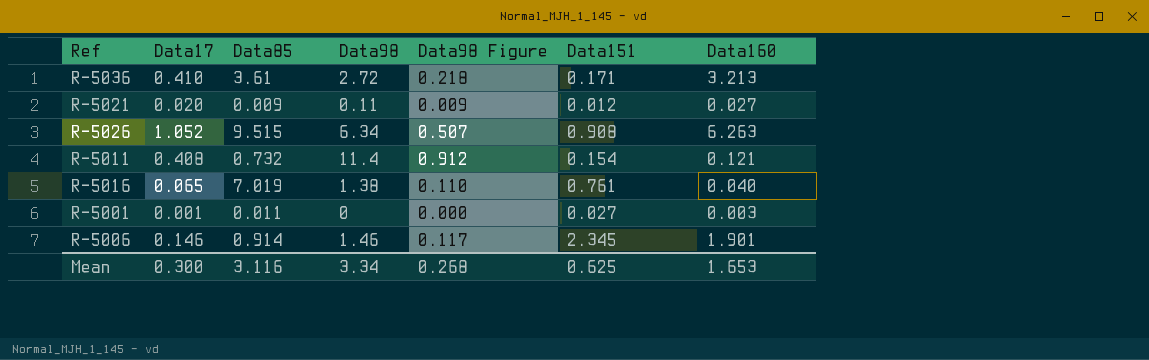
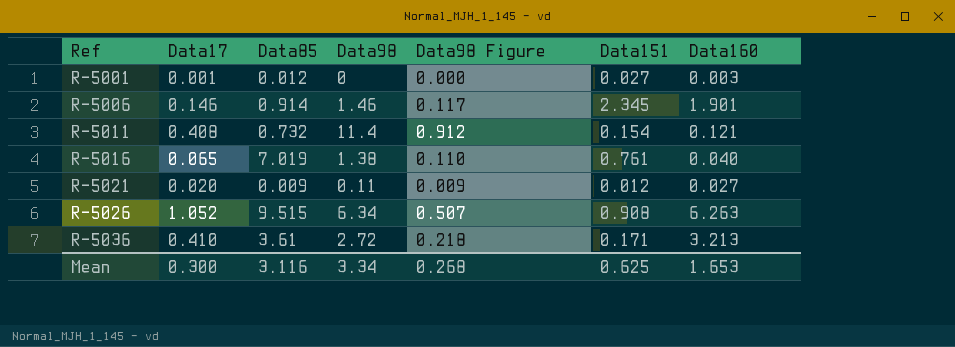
row order: none -> Ref ascending
R-5001 | Data85: 0.011 -> 0.012

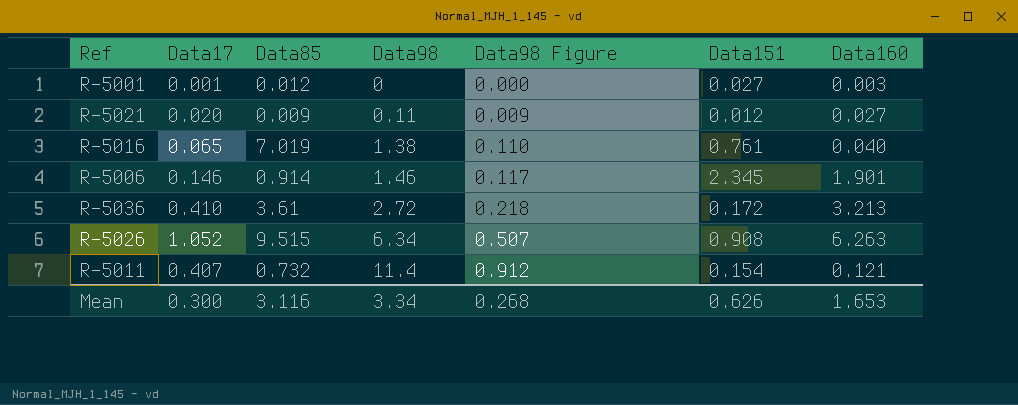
row order: Ref ascending -> Data98 ascending
R-5036 | Data151: 0.171 -> 0.172
R-5011 | Data17: 0.408 -> 0.407
Mean | Data151: 0.625 -> 0.626

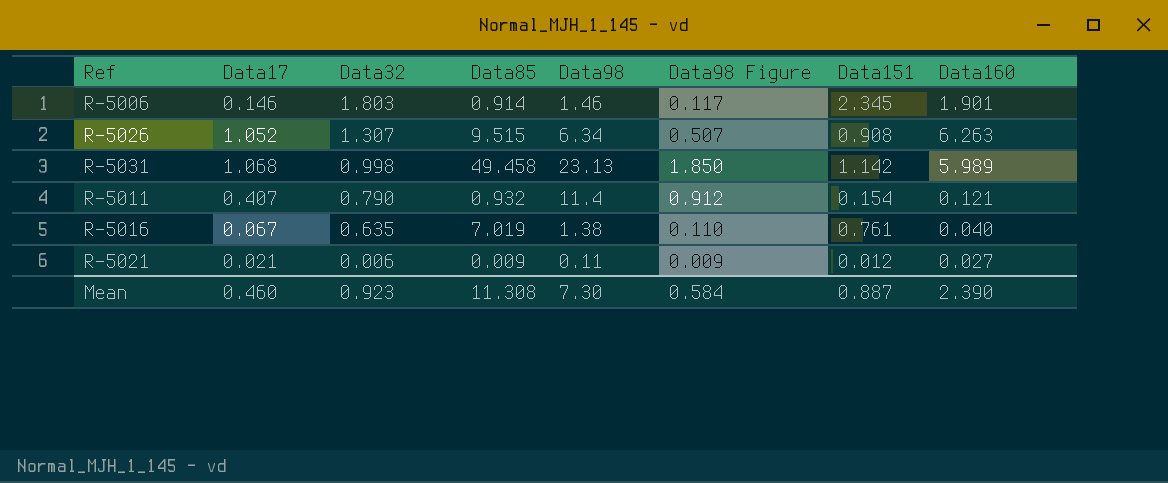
row order: Data98 ascending -> Data32 descending
column Data32 | position: none -> 3
row R-5001: 0.001 | 0.012 | 0 | 0.000 | 0.027 | 0.003 -> none
row R-5036: 0.410 | 3.61 | 2.72 | 0.218 | 0.172 | 3.213 -> none
row R-5031: none -> 1.068 | 0.998 | 49.458 | 23.13 | 1.850 | 1.142 | 5.989
R-5011 | Data85: 0.732 -> 0.932
R-5016 | Data17: 0.065 -> 0.067
R-5021 | Data17: 0.020 -> 0.021
Mean | Data17: 0.300 -> 0.460
Mean | Data85: 3.116 -> 11.308
Mean | Data98: 3.34 -> 7.30
Mean | Data98 Figure: 0.268 -> 0.584
Mean | Data151: 0.626 -> 0.887
Mean | Data160: 1.653 -> 2.390

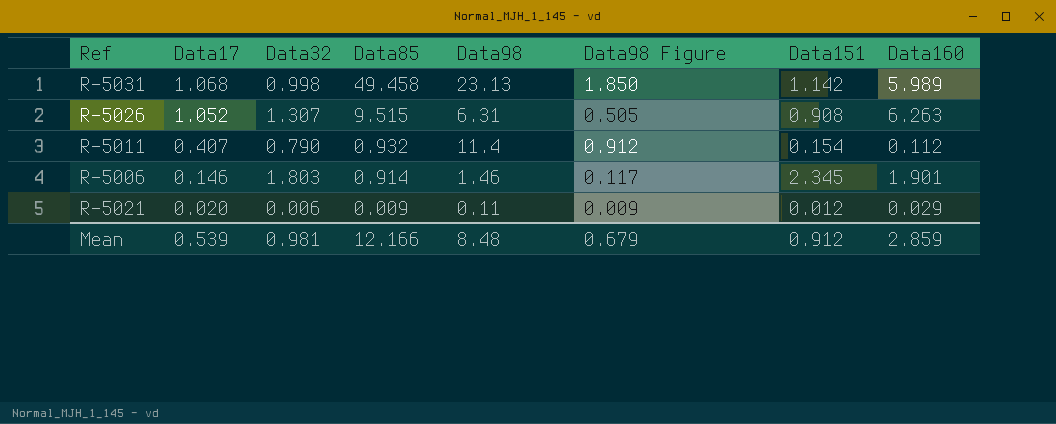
row order: Data32 descending -> Data17 descending
row R-5016: 0.067 | 0.635 | 7.019 | 1.38 | 0.110 | 0.761 | 0.040 -> none
R-5026 | Data98: 6.34 -> 6.31
R-5026 | Data98 Figure: 0.507 -> 0.505
R-5011 | Data160: 0.121 -> 0.112
R-5021 | Data17: 0.021 -> 0.020
R-5021 | Data160: 0.027 -> 0.029
Mean | Data17: 0.460 -> 0.539
Mean | Data32: 0.923 -> 0.981
Mean | Data85: 11.308 -> 12.166
Mean | Data98: 7.30 -> 8.48
Mean | Data98 Figure: 0.584 -> 0.679
Mean | Data151: 0.887 -> 0.912
Mean | Data160: 2.390 -> 2.859

